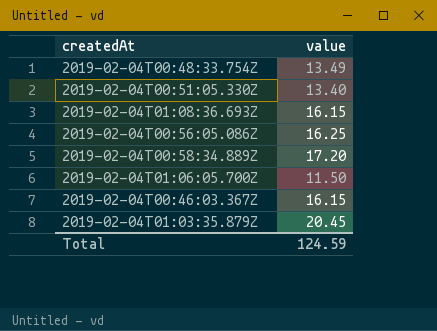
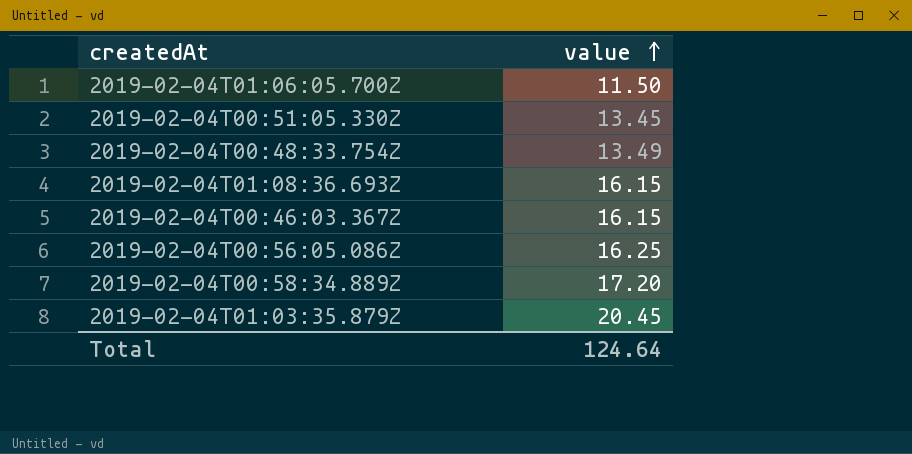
row order: none -> value ascending
2019-02-04T00:51:05.330Z | value: 13.40 -> 13.45
Total | value: 124.59 -> 124.64

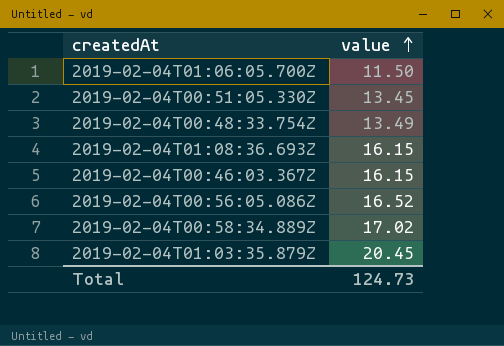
2019-02-04T00:56:05.086Z | value: 16.25 -> 16.52
2019-02-04T00:58:34.889Z | value: 17.20 -> 17.02
Total | value: 124.64 -> 124.73

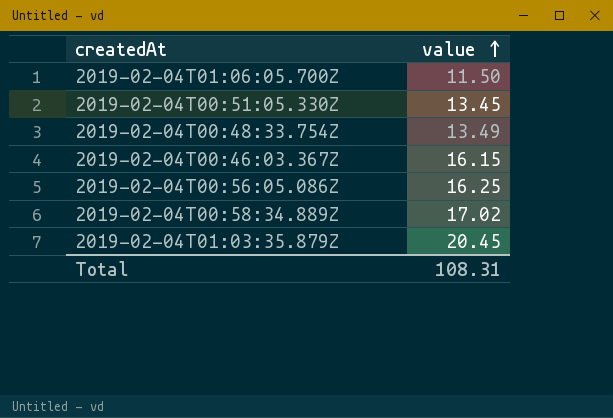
row 2019-02-04T01:08:36.693Z: 16.15 -> none
2019-02-04T00:56:05.086Z | value: 16.52 -> 16.25
Total | value: 124.73 -> 108.31

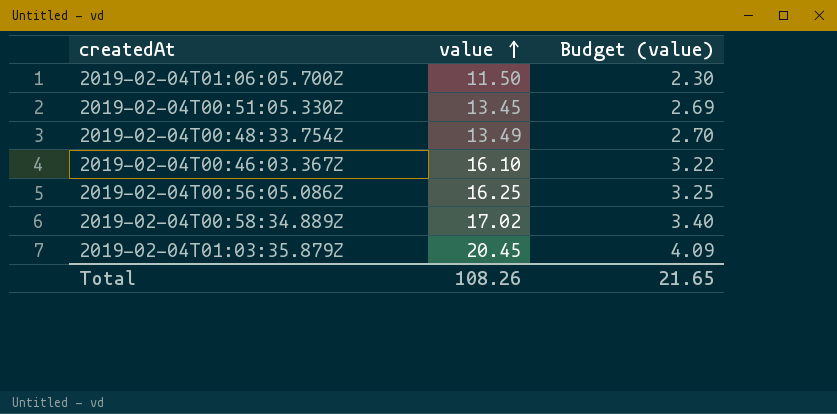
column Budget (value) | formula: none -> [value] * 0.2
2019-02-04T00:46:03.367Z | value: 16.15 -> 16.10
Total | value: 108.31 -> 108.26

